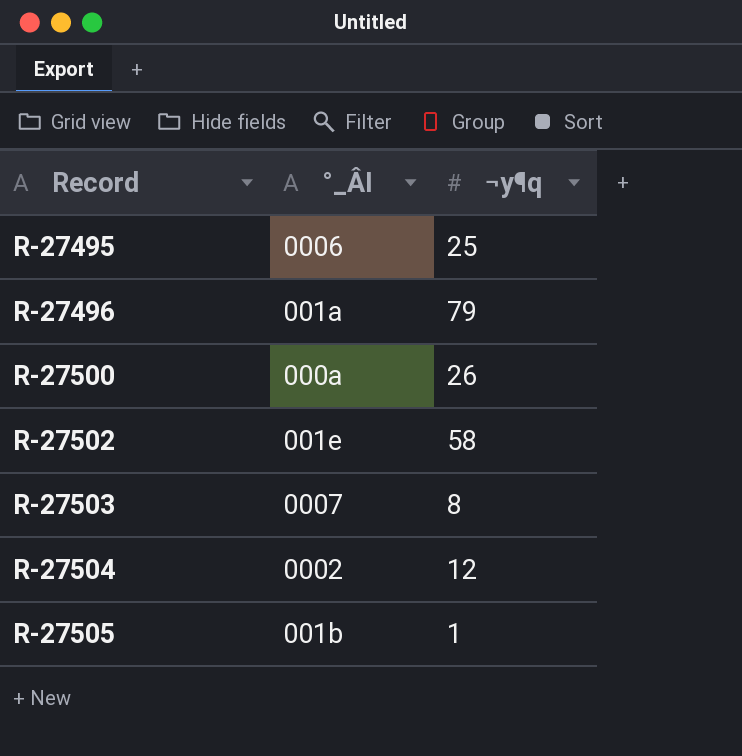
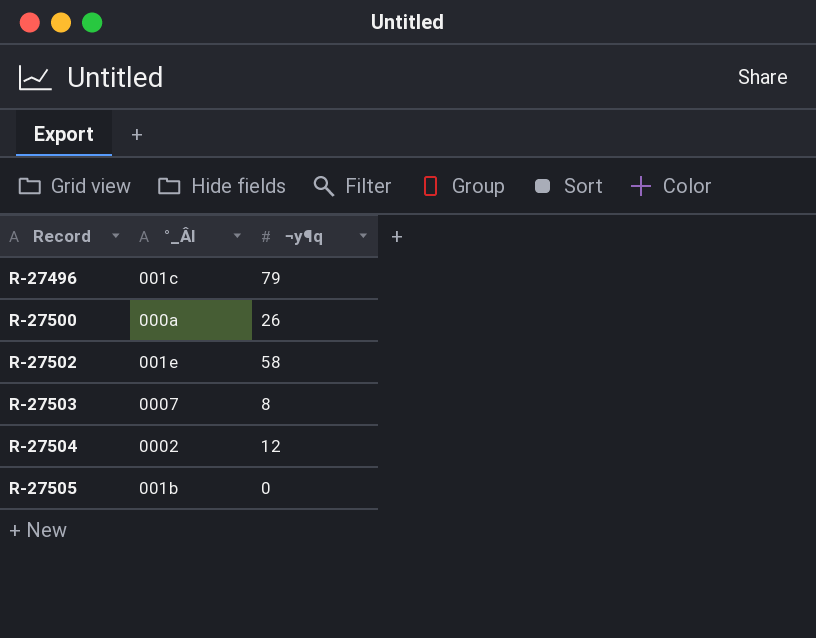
row R-27495: 0006 | 25 -> none
R-27496 | °_ÂI: 001a -> 001c
R-27505 | ¬y¶q: 1 -> 0

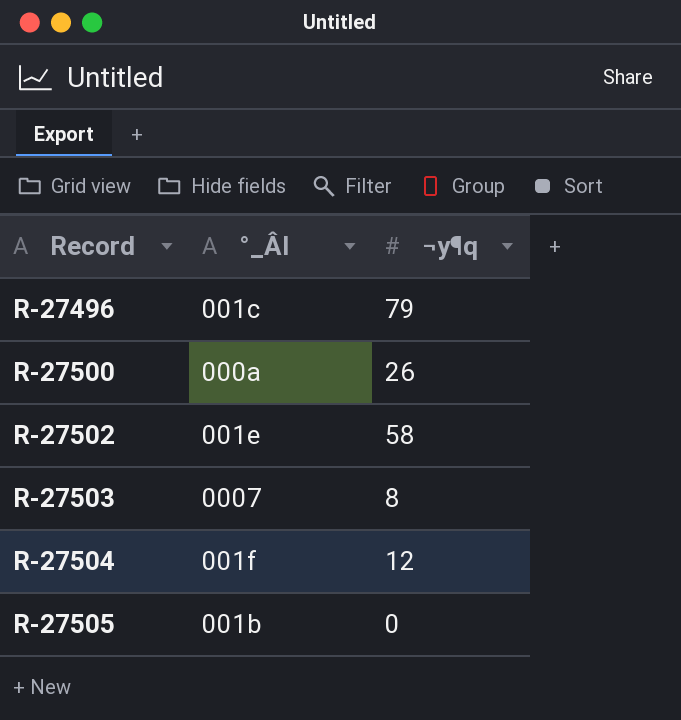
R-27504 | °_ÂI: 0002 -> 001f

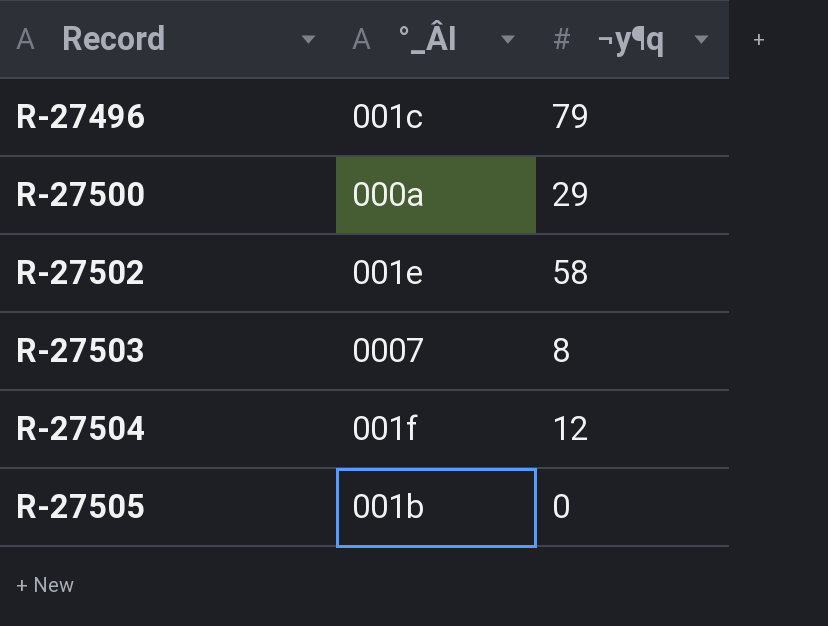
R-27500 | ¬y¶q: 26 -> 29

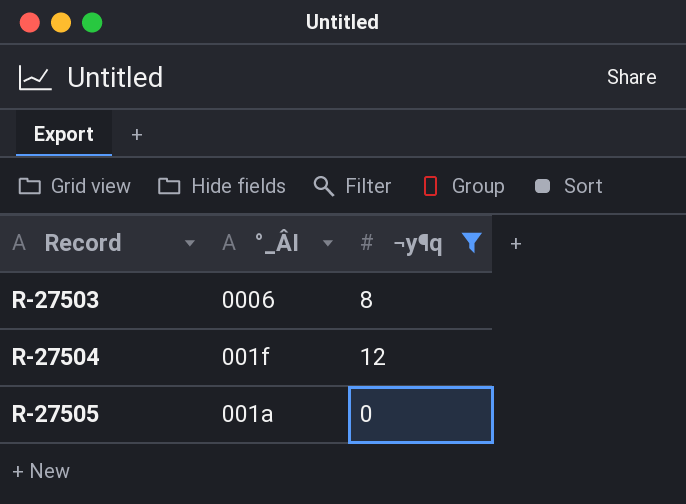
filter: none -> ¬y¶q <= 12
R-27503 | °_ÂI: 0007 -> 0006
R-27505 | °_ÂI: 001b -> 001a

